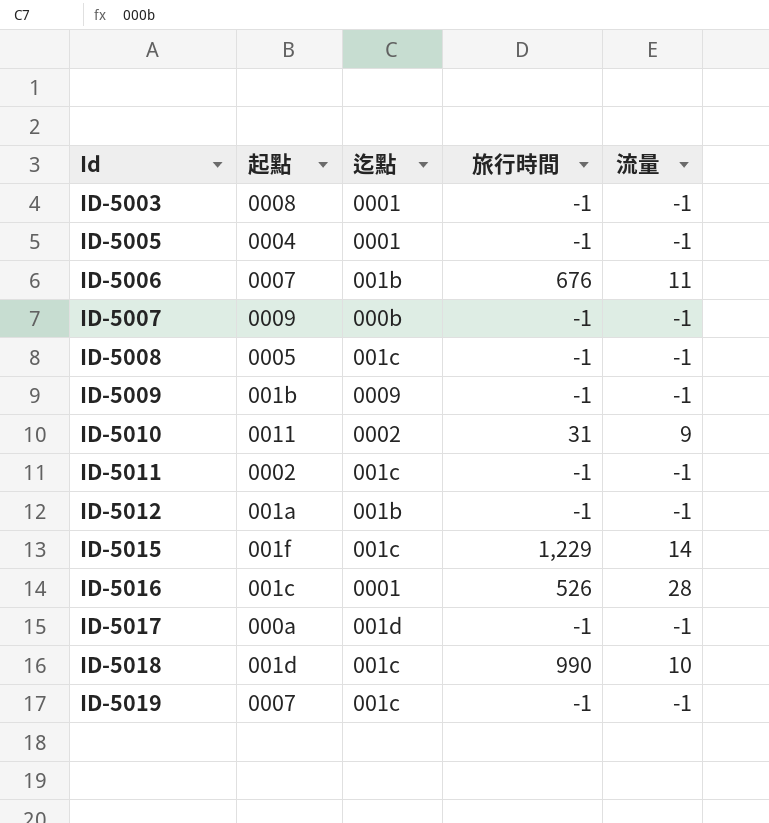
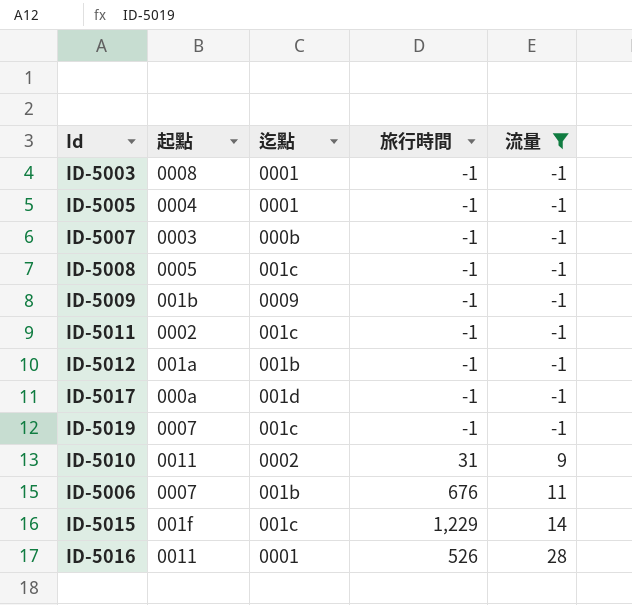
filter: none -> 流量 != 10
row order: Id ascending -> 流量 ascending
ID-5007 | 起點: 0009 -> 0003
ID-5016 | 起點: 001c -> 0011

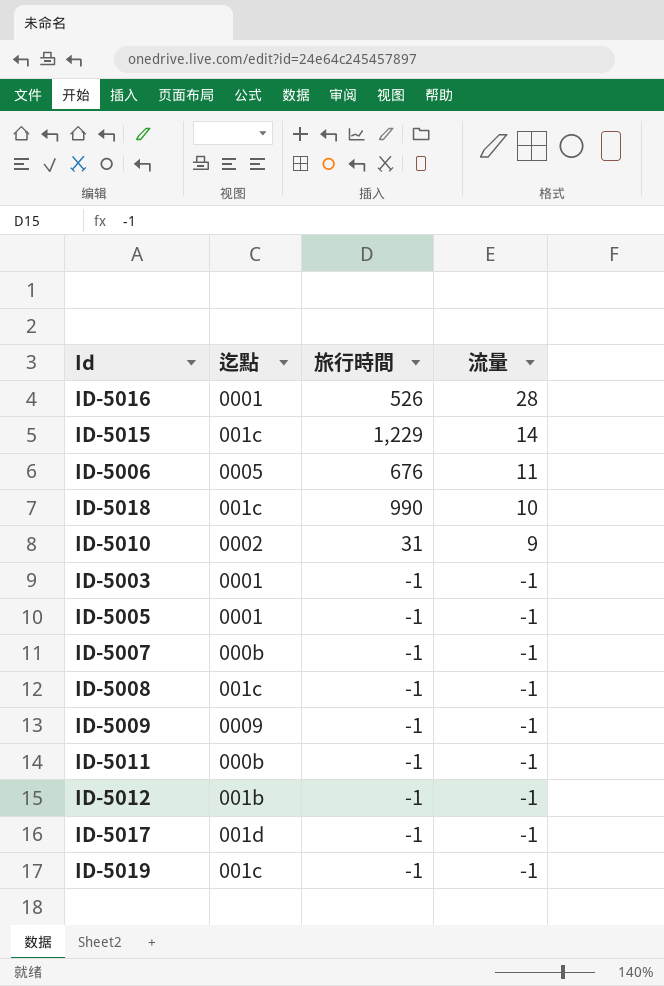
filter: 流量 != 10 -> none
row order: 流量 ascending -> 流量 descending
column 起點 | position: 2 -> none
ID-5006 | 迄點: 001b -> 0005
ID-5011 | 迄點: 001c -> 000b

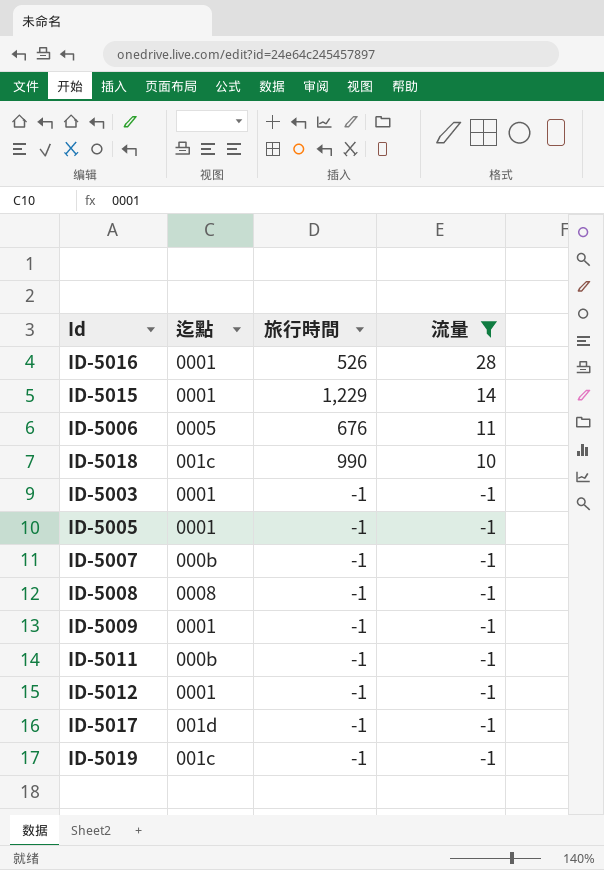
filter: none -> 流量 != 9
ID-5015 | 迄點: 001c -> 0001
ID-5008 | 迄點: 001c -> 0008
ID-5009 | 迄點: 0009 -> 0001
ID-5012 | 迄點: 001b -> 0001

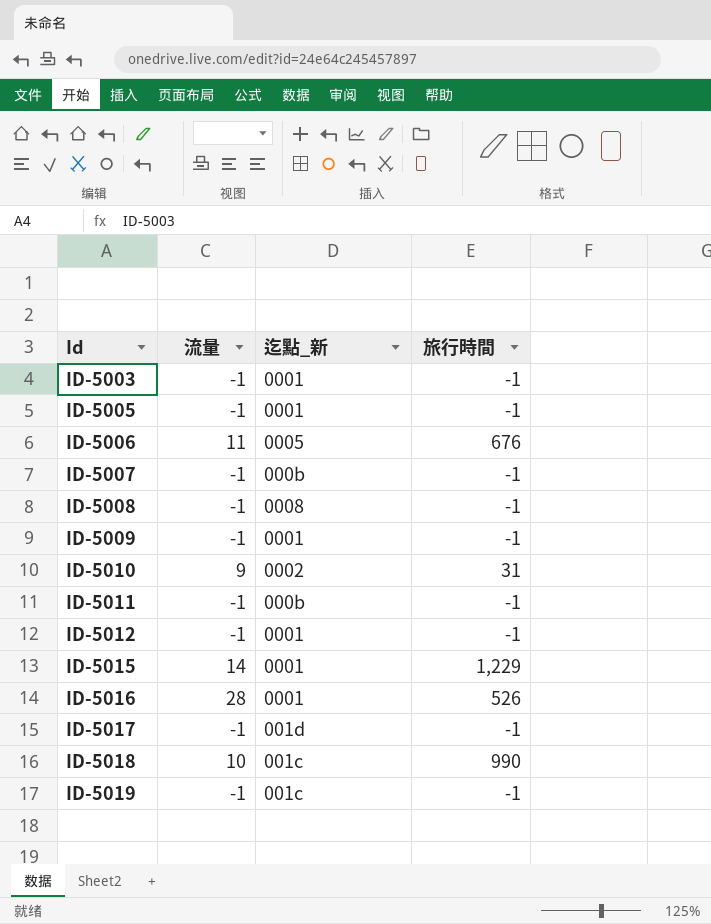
filter: 流量 != 9 -> none
row order: 流量 descending -> Id ascending
column 流量 | position: 4 -> 2
column name: 迄點 -> 迄點_新

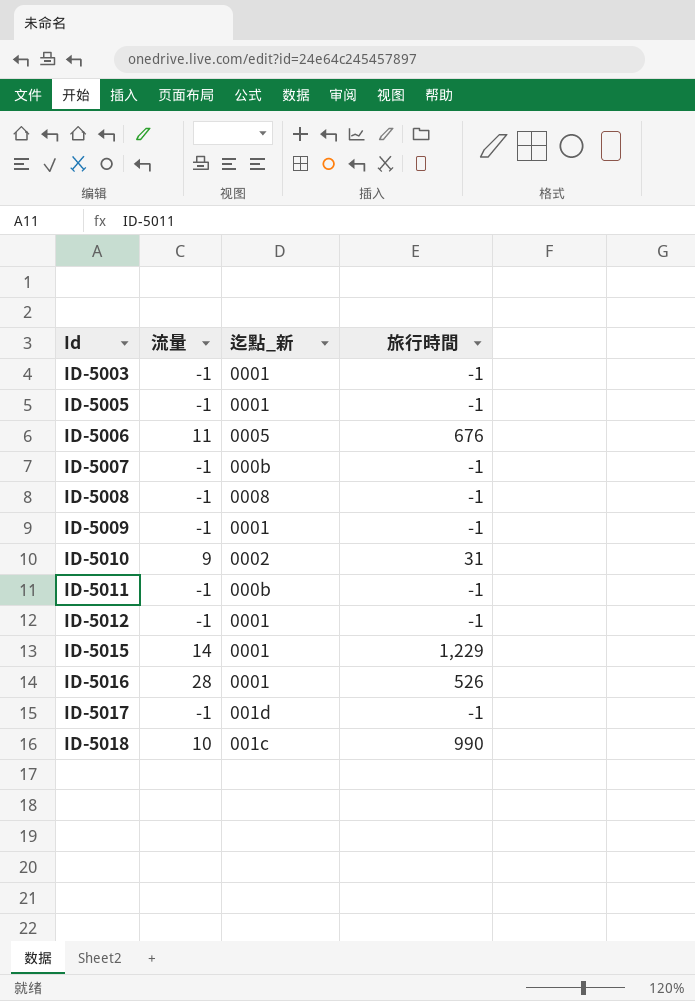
row ID-5019: -1 | 001c | -1 -> none

